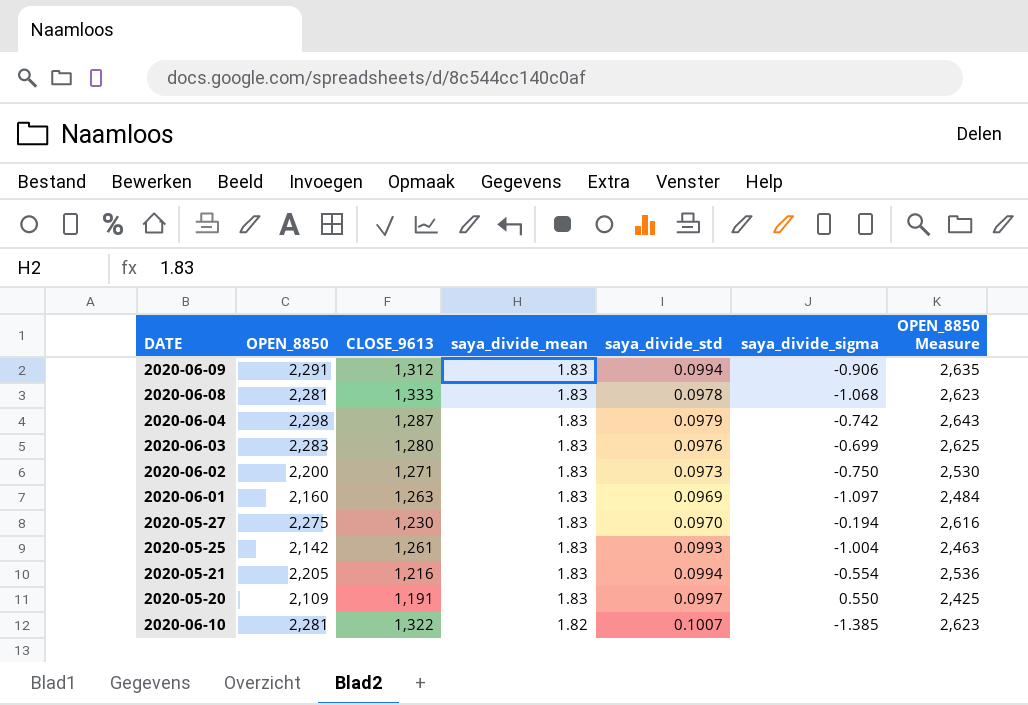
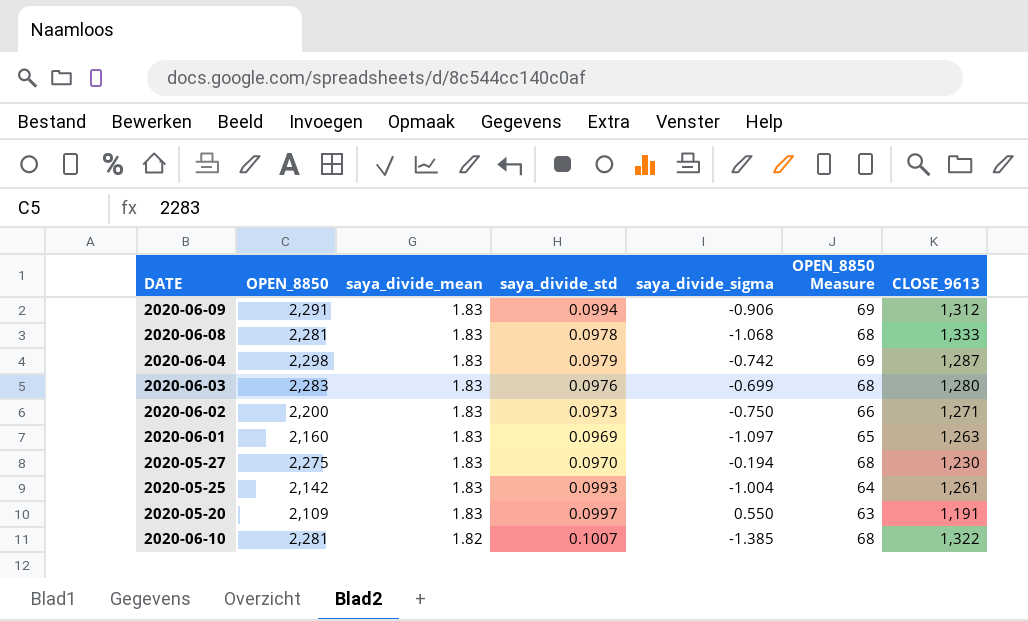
column OPEN_8850 Measure | formula: [OPEN_8850] * 1.15 -> [OPEN_8850] * 0.03
column CLOSE_9613 | position: 3 -> 7
row 2020-05-21: 2,205 | 1,216 | 1.83 | 0.0994 | -0.554 | 2,536 -> none

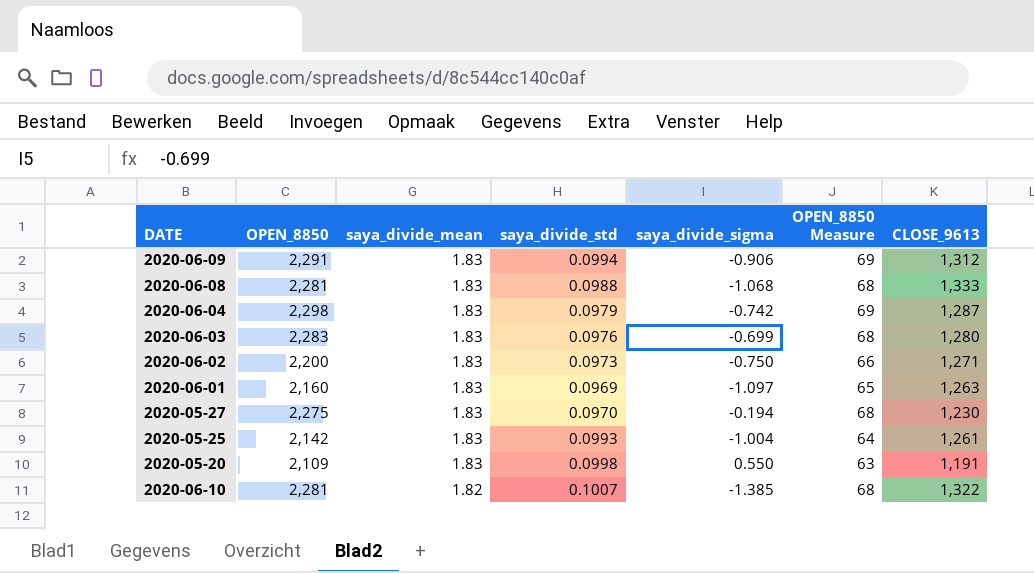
2020-06-08 | saya_divide_std: 0.0978 -> 0.0988
2020-05-20 | saya_divide_std: 0.0997 -> 0.0998

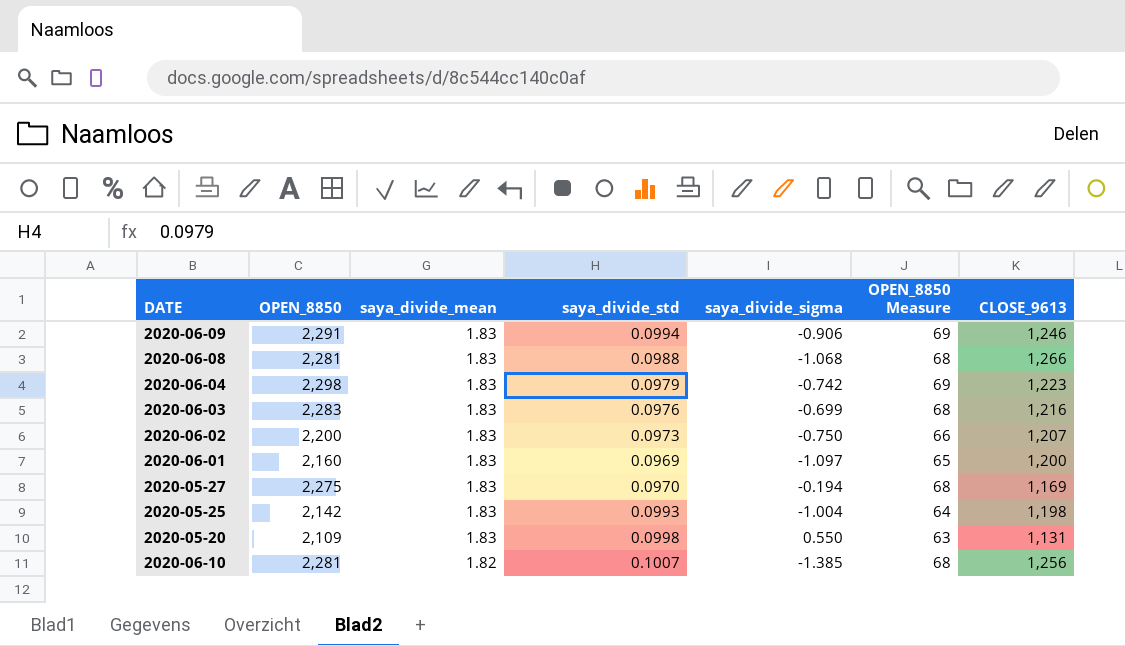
2020-06-09 | CLOSE_9613: 1,312 -> 1,246
2020-06-08 | CLOSE_9613: 1,333 -> 1,266
2020-06-04 | CLOSE_9613: 1,287 -> 1,223
2020-06-03 | CLOSE_9613: 1,280 -> 1,216
2020-06-02 | CLOSE_9613: 1,271 -> 1,207
2020-06-01 | CLOSE_9613: 1,263 -> 1,200
2020-05-27 | CLOSE_9613: 1,230 -> 1,169
2020-05-25 | CLOSE_9613: 1,261 -> 1,198
2020-05-20 | CLOSE_9613: 1,191 -> 1,131
2020-06-10 | CLOSE_9613: 1,322 -> 1,256

